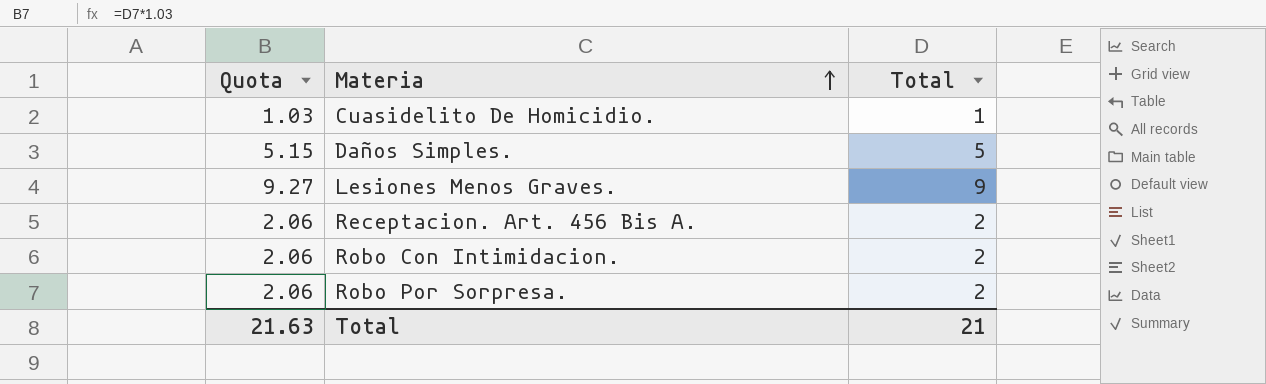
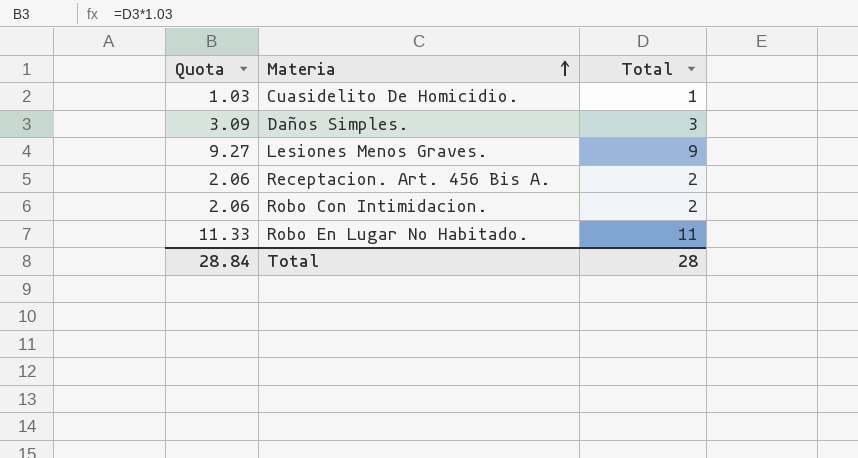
row Robo Por Sorpresa.: 2.06 | 2 -> none
Daños Simples. | Quota: 5.15 -> 3.09
Daños Simples. | Total: 5 -> 3
row Robo En Lugar No Habitado.: none -> 11.33 | 11
Total | Quota: 21.63 -> 28.84
Total | Total: 21 -> 28

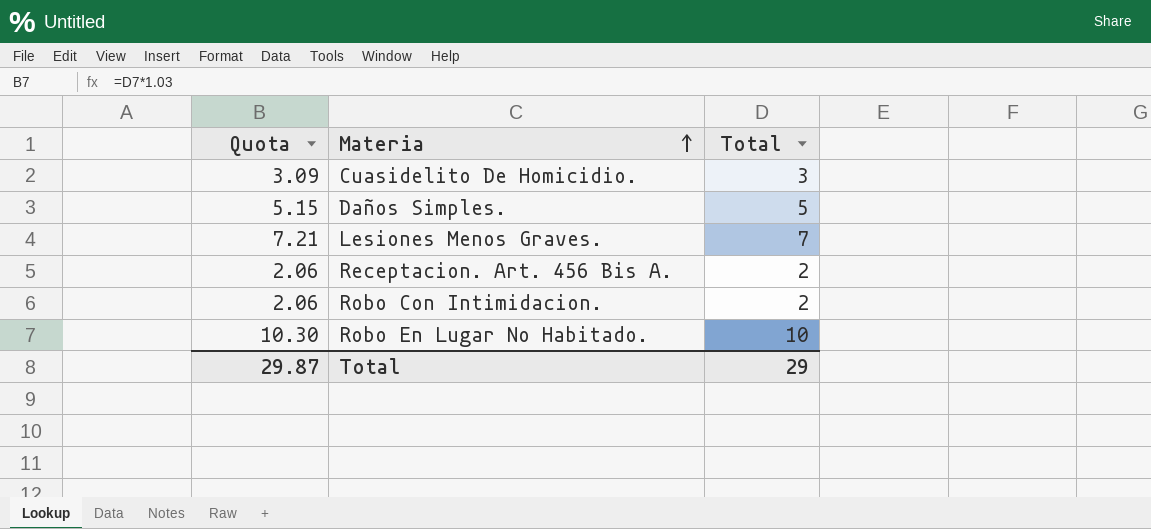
Cuasidelito De Homicidio. | Quota: 1.03 -> 3.09
Cuasidelito De Homicidio. | Total: 1 -> 3
Daños Simples. | Quota: 3.09 -> 5.15
Daños Simples. | Total: 3 -> 5
Lesiones Menos Graves. | Quota: 9.27 -> 7.21
Lesiones Menos Graves. | Total: 9 -> 7
Robo En Lugar No Habitado. | Quota: 11.33 -> 10.30
Robo En Lugar No Habitado. | Total: 11 -> 10
Total | Quota: 28.84 -> 29.87
Total | Total: 28 -> 29

